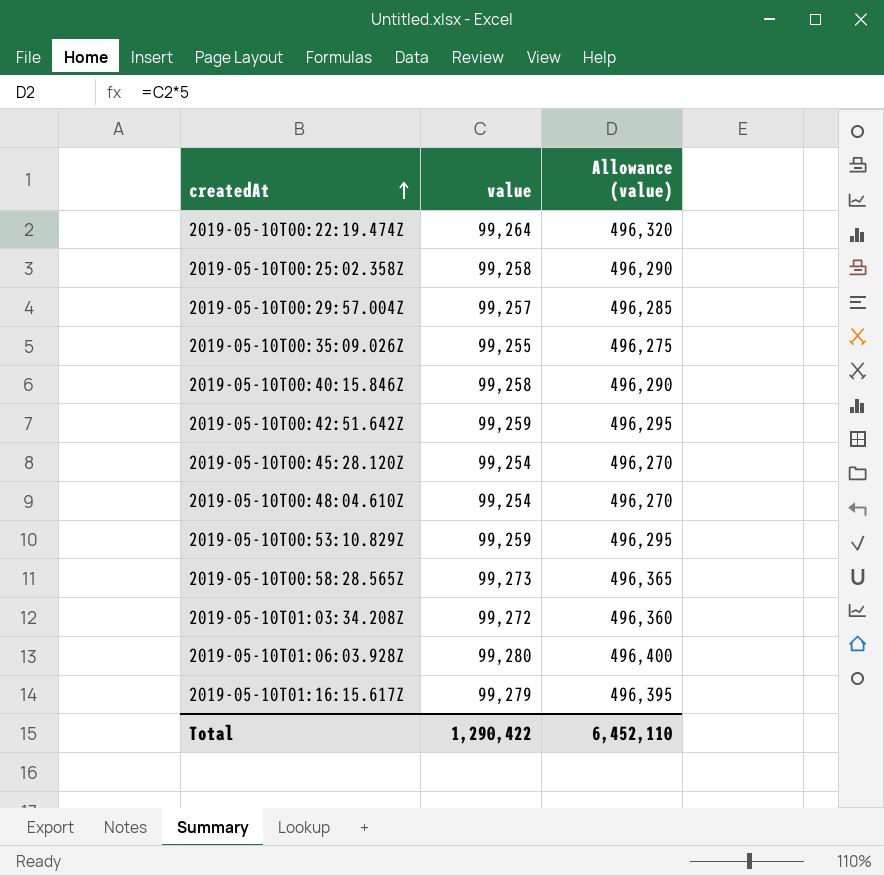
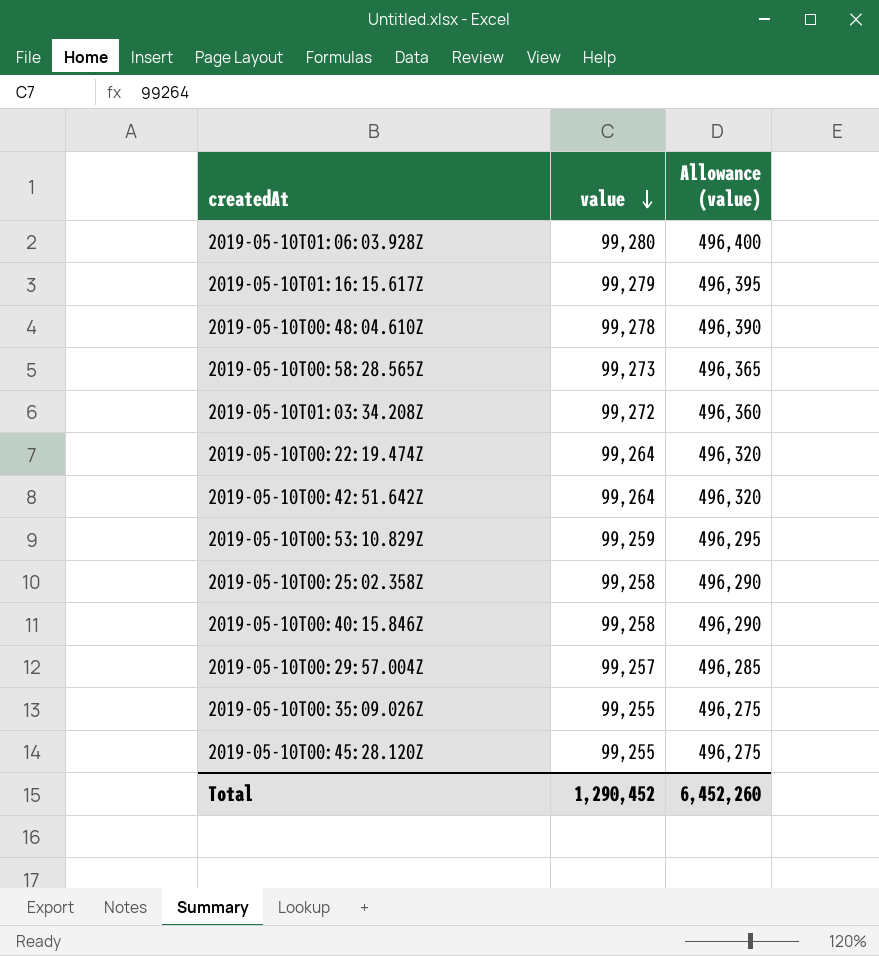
row order: createdAt ascending -> value descending
2019-05-10T00:48:04.610Z | value: 99,254 -> 99,278
2019-05-10T00:48:04.610Z | Allowance (value): 496,270 -> 496,390
2019-05-10T00:42:51.642Z | value: 99,259 -> 99,264
2019-05-10T00:42:51.642Z | Allowance (value): 496,295 -> 496,320
2019-05-10T00:45:28.120Z | value: 99,254 -> 99,255
2019-05-10T00:45:28.120Z | Allowance (value): 496,270 -> 496,275
Total | value: 1,290,422 -> 1,290,452
Total | Allowance (value): 6,452,110 -> 6,452,260

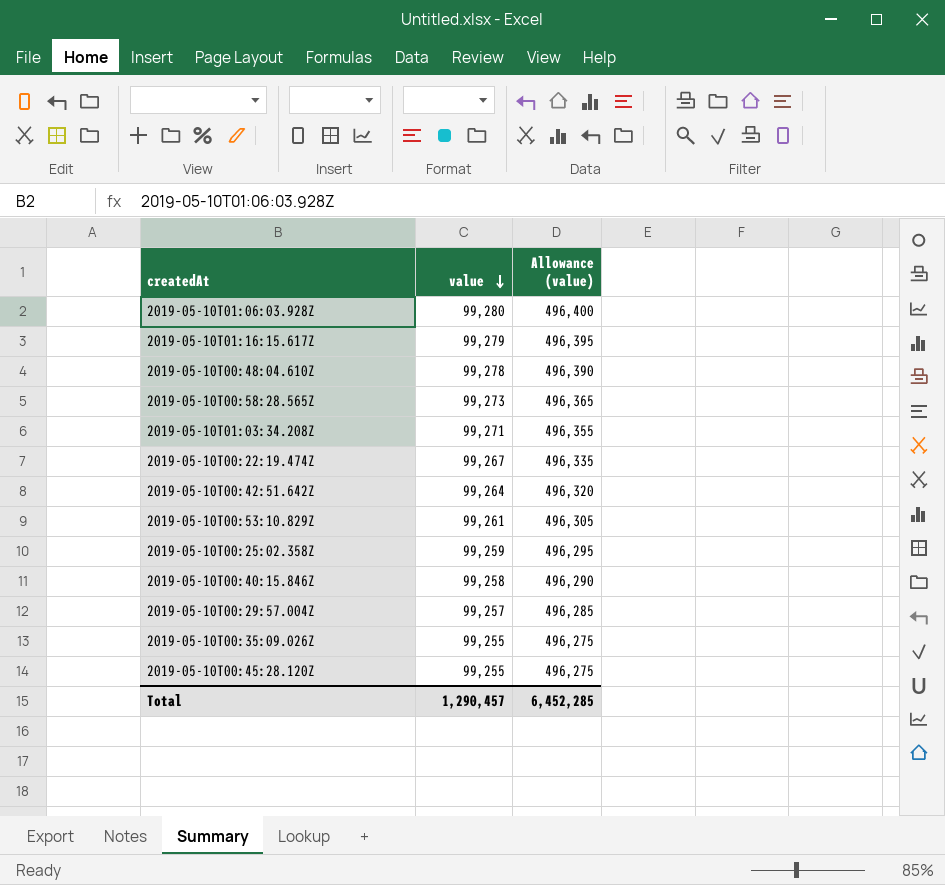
2019-05-10T01:03:34.208Z | value: 99,272 -> 99,271
2019-05-10T01:03:34.208Z | Allowance (value): 496,360 -> 496,355
2019-05-10T00:22:19.474Z | value: 99,264 -> 99,267
2019-05-10T00:22:19.474Z | Allowance (value): 496,320 -> 496,335
2019-05-10T00:53:10.829Z | value: 99,259 -> 99,261
2019-05-10T00:53:10.829Z | Allowance (value): 496,295 -> 496,305
2019-05-10T00:25:02.358Z | value: 99,258 -> 99,259
2019-05-10T00:25:02.358Z | Allowance (value): 496,290 -> 496,295
Total | value: 1,290,452 -> 1,290,457
Total | Allowance (value): 6,452,260 -> 6,452,285

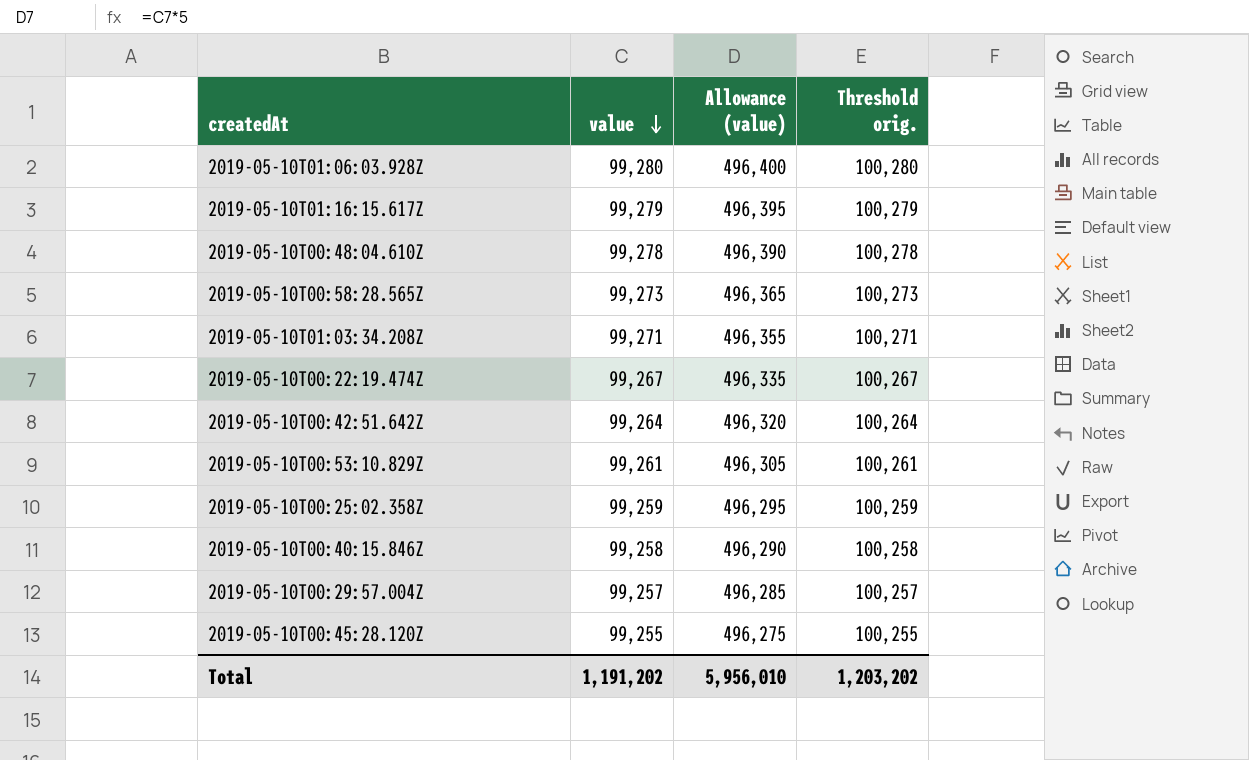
column Threshold orig. | formula: none -> [value] + 1000
row 2019-05-10T00:35:09.026Z: 99,255 | 496,275 -> none
Total | value: 1,290,457 -> 1,191,202
Total | Allowance (value): 6,452,285 -> 5,956,010

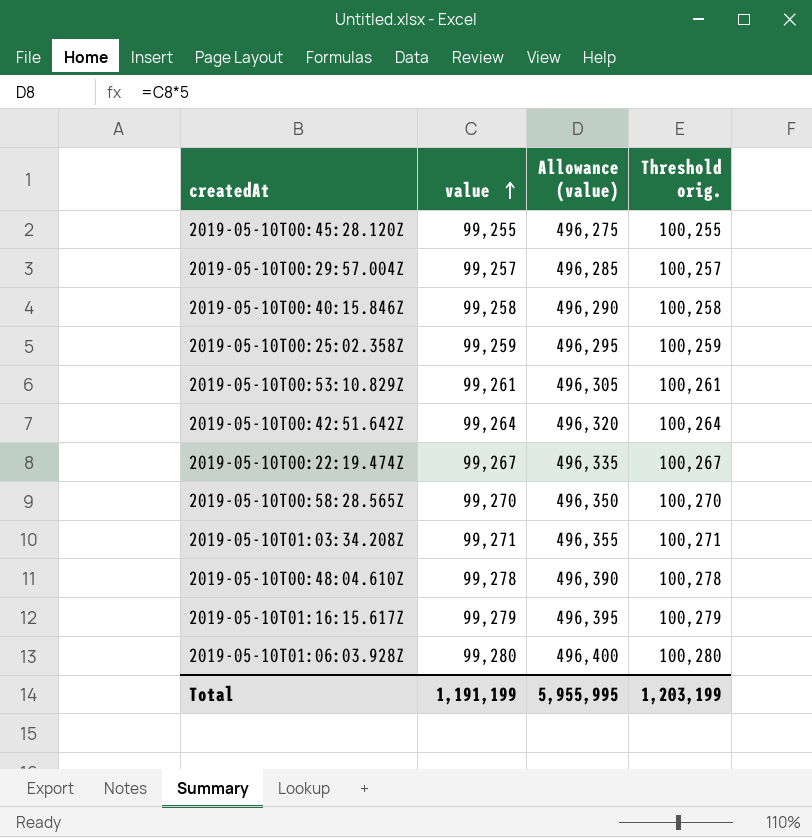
row order: value descending -> value ascending
2019-05-10T00:58:28.565Z | value: 99,273 -> 99,270
2019-05-10T00:58:28.565Z | Allowance (value): 496,365 -> 496,350
2019-05-10T00:58:28.565Z | Threshold orig.: 100,273 -> 100,270
Total | value: 1,191,202 -> 1,191,199
Total | Allowance (value): 5,956,010 -> 5,955,995
Total | Threshold orig.: 1,203,202 -> 1,203,199

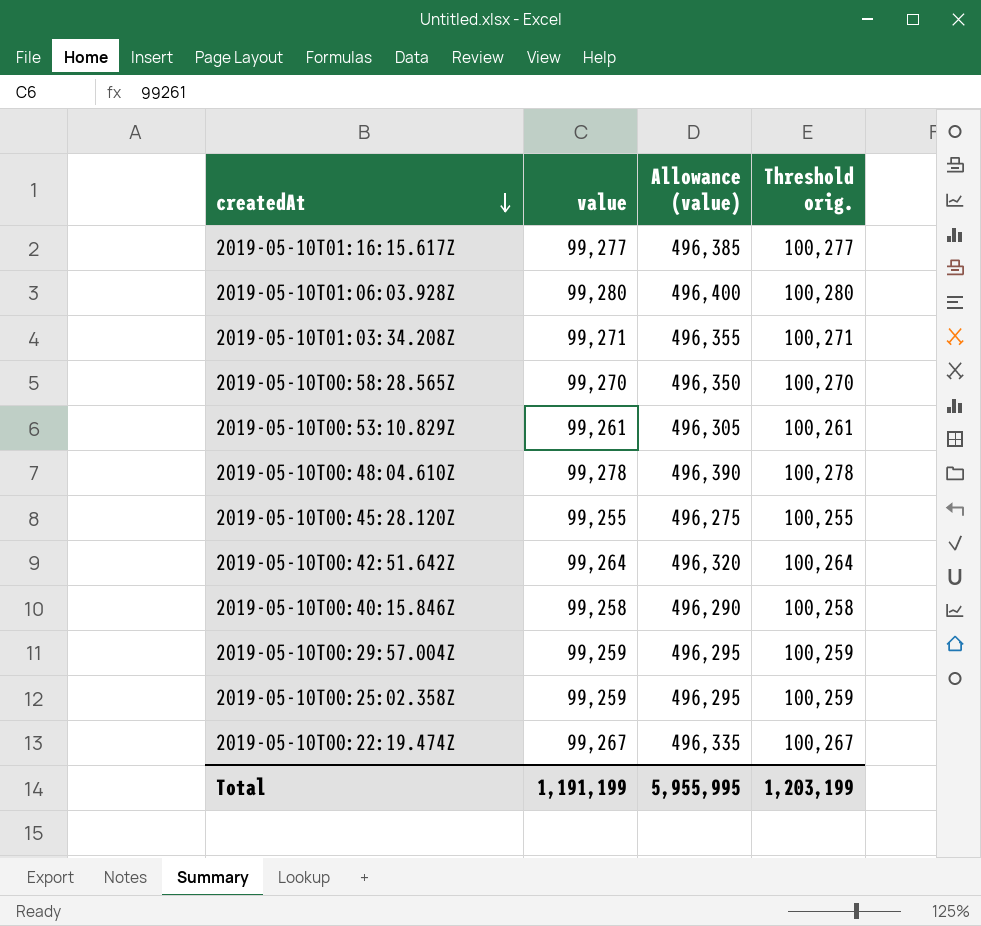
row order: value ascending -> createdAt descending
2019-05-10T01:16:15.617Z | value: 99,279 -> 99,277
2019-05-10T01:16:15.617Z | Allowance (value): 496,395 -> 496,385
2019-05-10T01:16:15.617Z | Threshold orig.: 100,279 -> 100,277
2019-05-10T00:29:57.004Z | value: 99,257 -> 99,259
2019-05-10T00:29:57.004Z | Allowance (value): 496,285 -> 496,295
2019-05-10T00:29:57.004Z | Threshold orig.: 100,257 -> 100,259

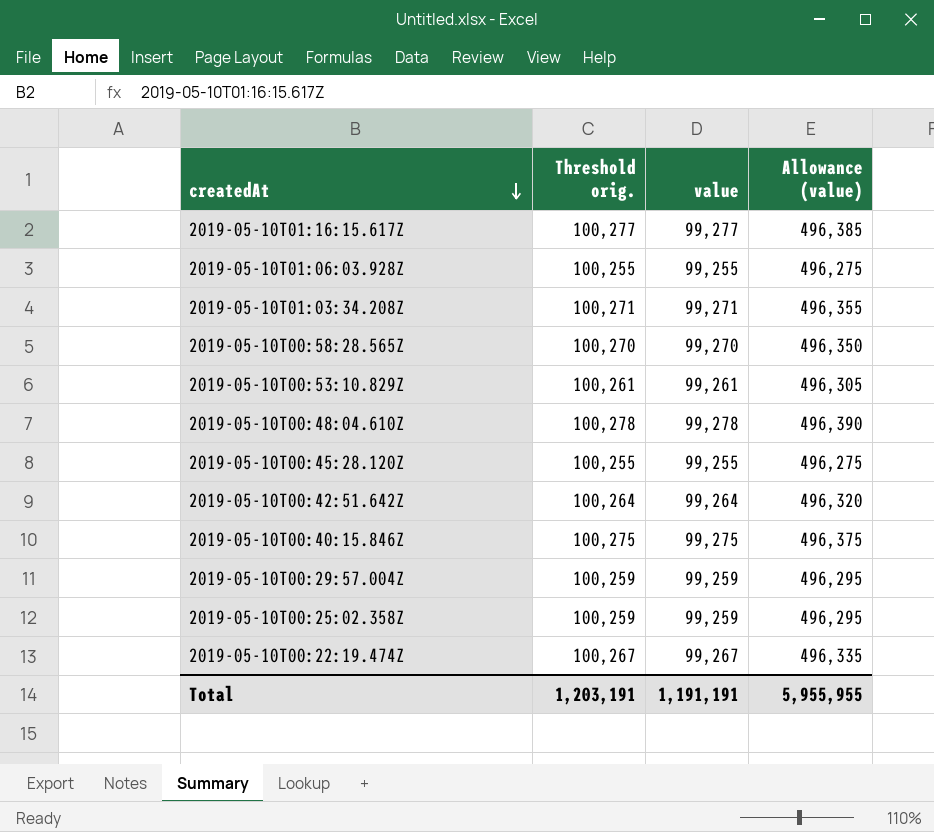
column Threshold orig. | position: 4 -> 2
2019-05-10T01:06:03.928Z | Threshold orig.: 100,280 -> 100,255
2019-05-10T01:06:03.928Z | value: 99,280 -> 99,255
2019-05-10T01:06:03.928Z | Allowance (value): 496,400 -> 496,275
2019-05-10T00:40:15.846Z | Threshold orig.: 100,258 -> 100,275
2019-05-10T00:40:15.846Z | value: 99,258 -> 99,275
2019-05-10T00:40:15.846Z | Allowance (value): 496,290 -> 496,375
Total | Threshold orig.: 1,203,199 -> 1,203,191
Total | value: 1,191,199 -> 1,191,191
Total | Allowance (value): 5,955,995 -> 5,955,955

